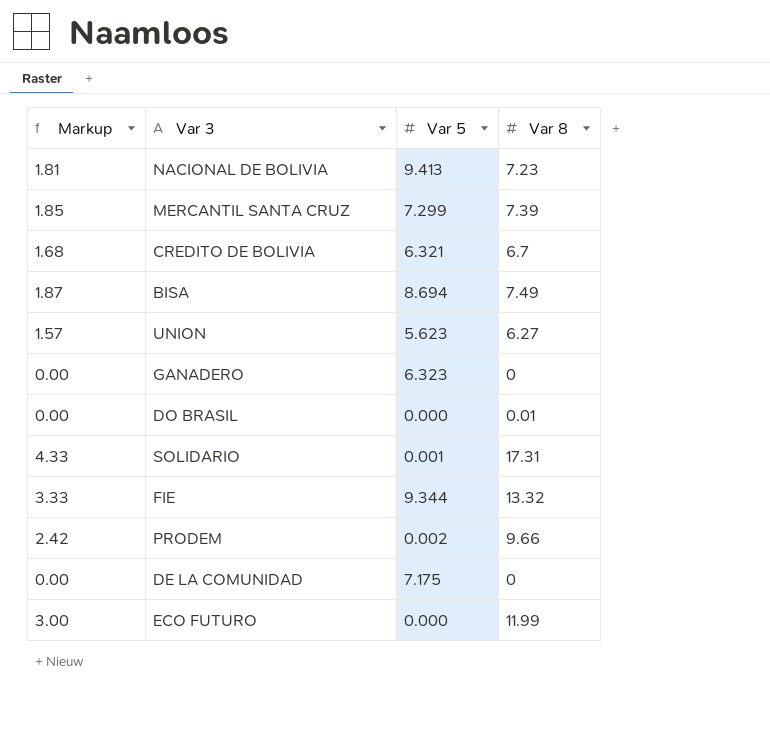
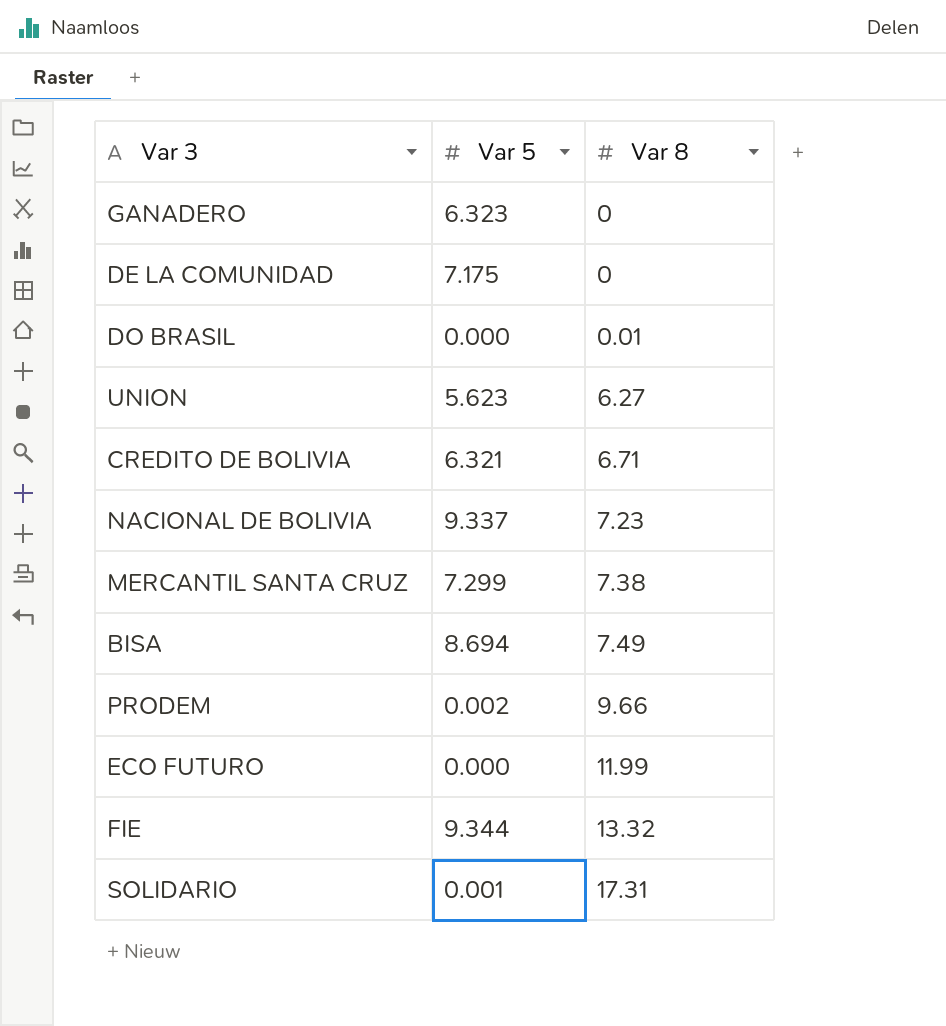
row order: none -> Var 8 ascending
column Markup | formula: [Var 8] * 0.25 -> none
CREDITO DE BOLIVIA | Var 8: 6.7 -> 6.71
NACIONAL DE BOLIVIA | Var 5: 9.413 -> 9.337
MERCANTIL SANTA CRUZ | Var 8: 7.39 -> 7.38

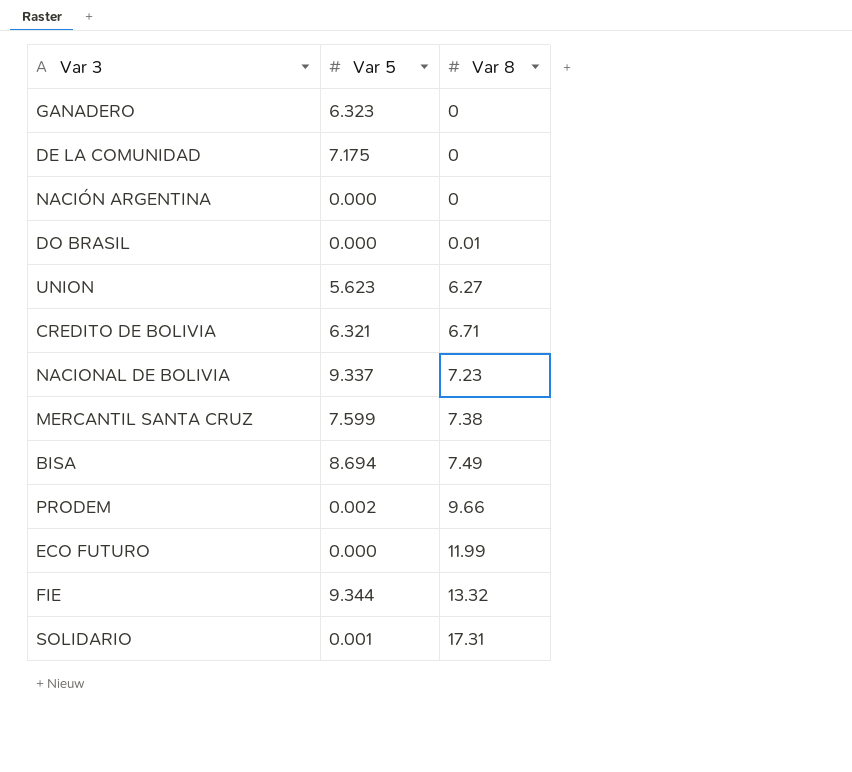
row NACIÓN ARGENTINA: none -> 0.000 | 0
MERCANTIL SANTA CRUZ | Var 5: 7.299 -> 7.599

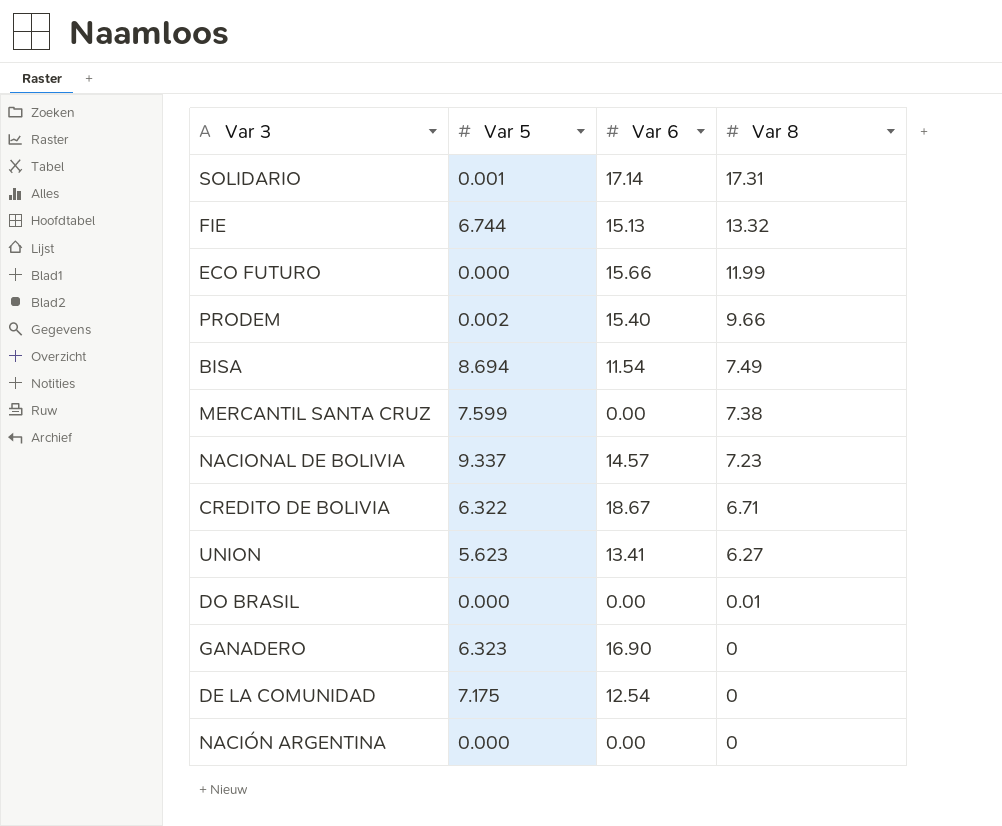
row order: Var 8 ascending -> Var 8 descending
column Var 6 | position: none -> 3
FIE | Var 5: 9.344 -> 6.744
CREDITO DE BOLIVIA | Var 5: 6.321 -> 6.322

